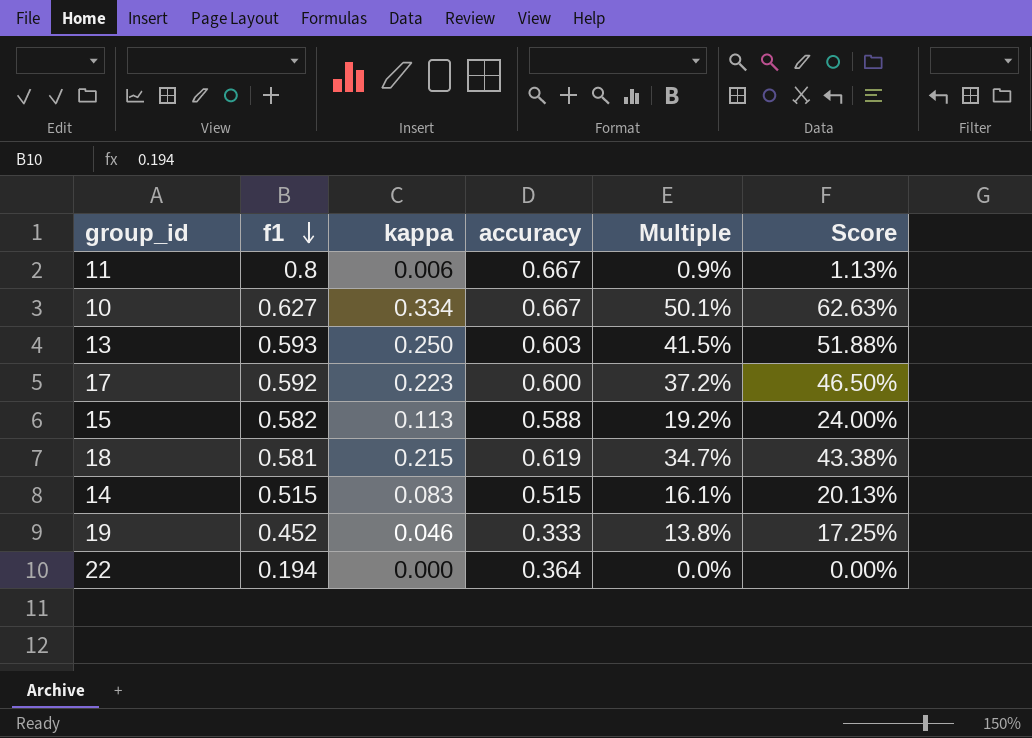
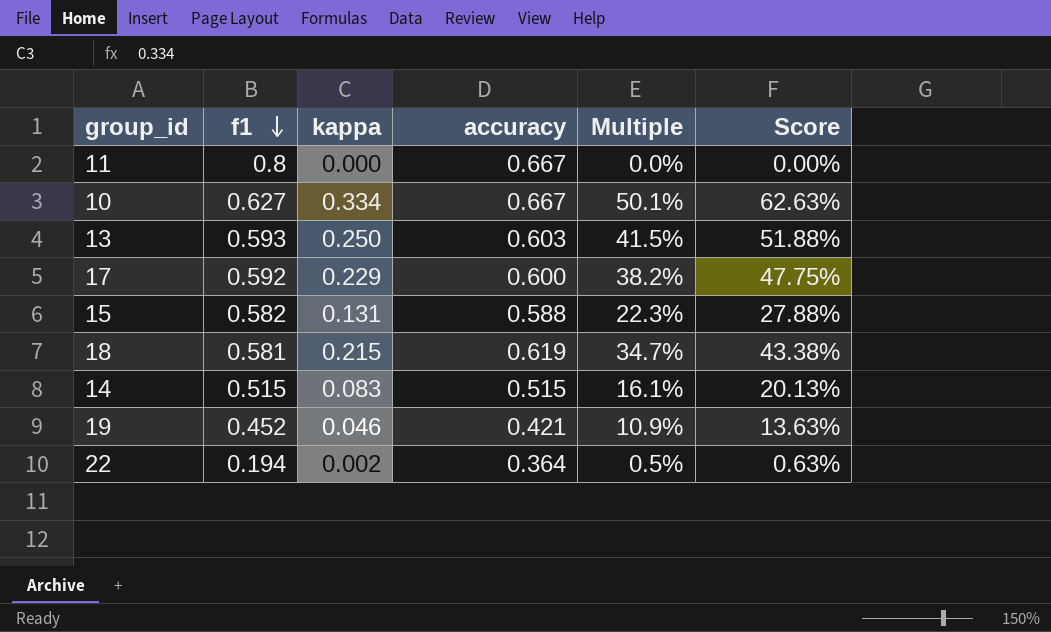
11 | kappa: 0.006 -> 0.000
11 | Multiple: 0.9% -> 0.0%
11 | Score: 1.13% -> 0.00%
17 | kappa: 0.223 -> 0.229
17 | Multiple: 37.2% -> 38.2%
17 | Score: 46.50% -> 47.75%
15 | kappa: 0.113 -> 0.131
15 | Multiple: 19.2% -> 22.3%
15 | Score: 24.00% -> 27.88%
19 | accuracy: 0.333 -> 0.421
19 | Multiple: 13.8% -> 10.9%
19 | Score: 17.25% -> 13.63%
22 | kappa: 0.000 -> 0.002
22 | Multiple: 0.0% -> 0.5%
22 | Score: 0.00% -> 0.63%

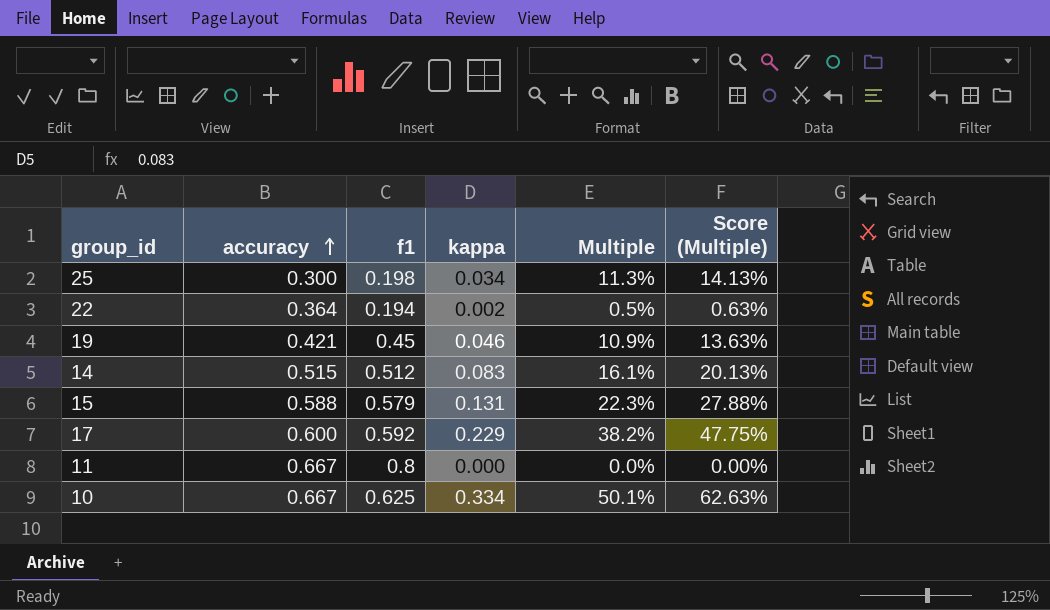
row order: f1 descending -> accuracy ascending
column accuracy | position: 4 -> 2
column name: Score -> Score (Multiple)
row 13: 0.593 | 0.250 | 0.603 | 41.5% | 51.88% -> none
row 18: 0.581 | 0.215 | 0.619 | 34.7% | 43.38% -> none
row 25: none -> 0.300 | 0.198 | 0.034 | 11.3% | 14.13%
19 | f1: 0.452 -> 0.45
14 | f1: 0.515 -> 0.512
15 | f1: 0.582 -> 0.579
10 | f1: 0.627 -> 0.625

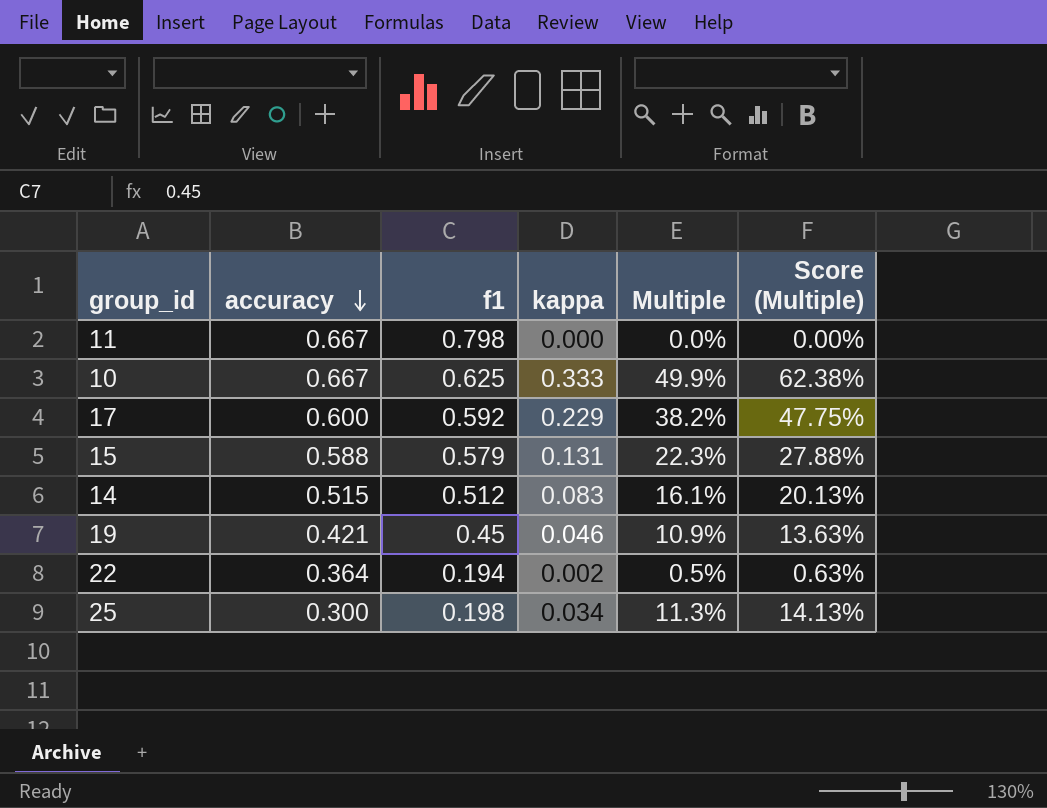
row order: accuracy ascending -> accuracy descending
11 | f1: 0.8 -> 0.798
10 | kappa: 0.334 -> 0.333
10 | Multiple: 50.1% -> 49.9%
10 | Score (Multiple): 62.63% -> 62.38%

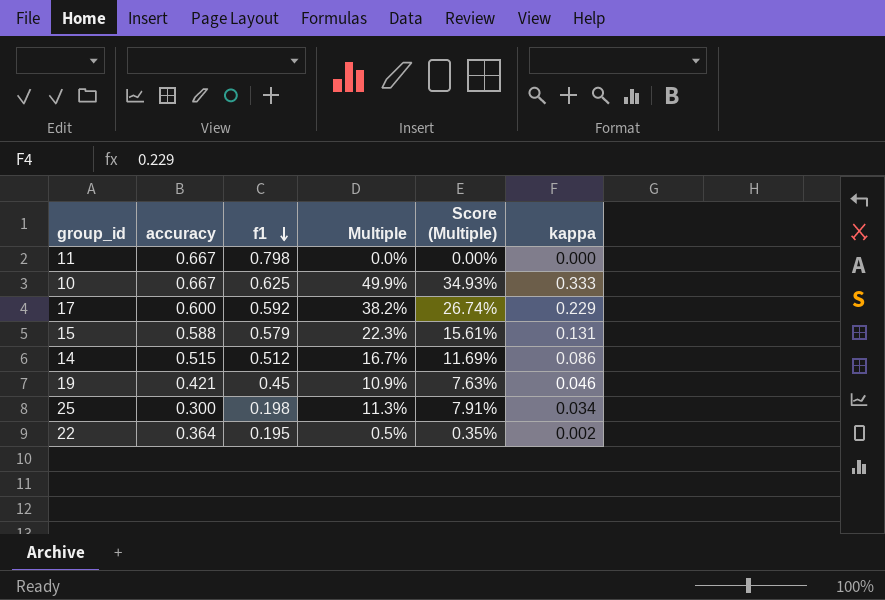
row order: accuracy descending -> f1 descending
column Score (Multiple) | formula: [Multiple] * 1.25 -> [Multiple] * 0.7
column kappa | position: 4 -> 6
14 | Multiple: 16.1% -> 16.7%
14 | kappa: 0.083 -> 0.086
22 | f1: 0.194 -> 0.195

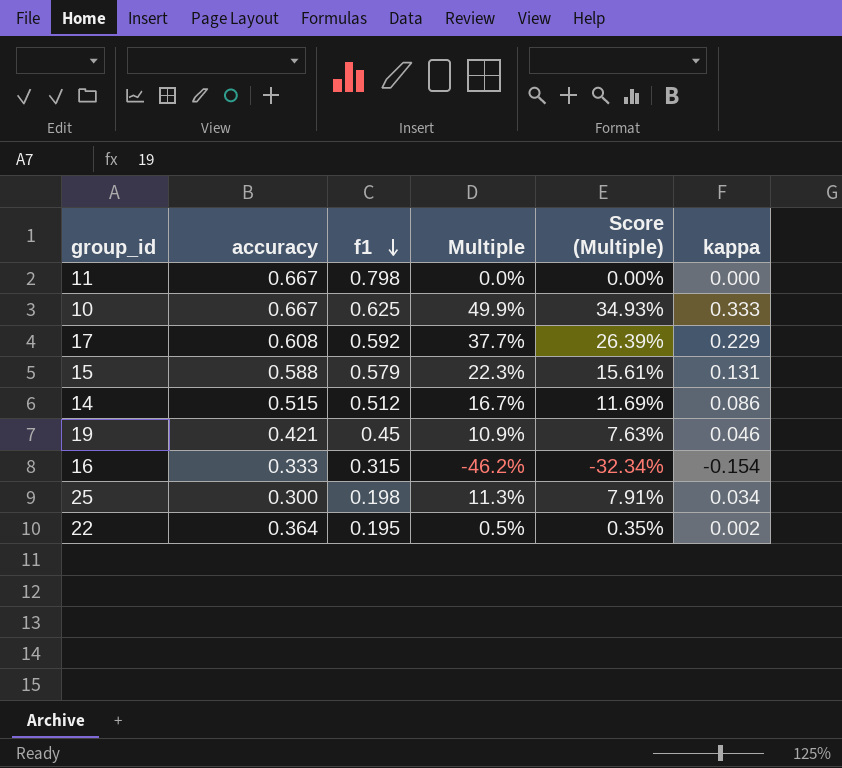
17 | accuracy: 0.600 -> 0.608
17 | Multiple: 38.2% -> 37.7%
17 | Score (Multiple): 26.74% -> 26.39%
row 16: none -> 0.333 | 0.315 | -46.2% | -32.34% | -0.154

